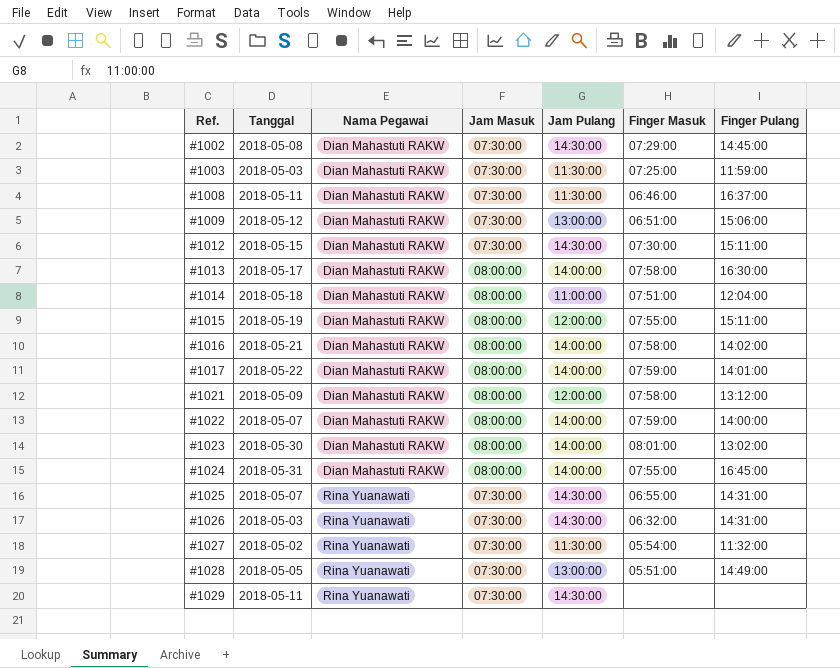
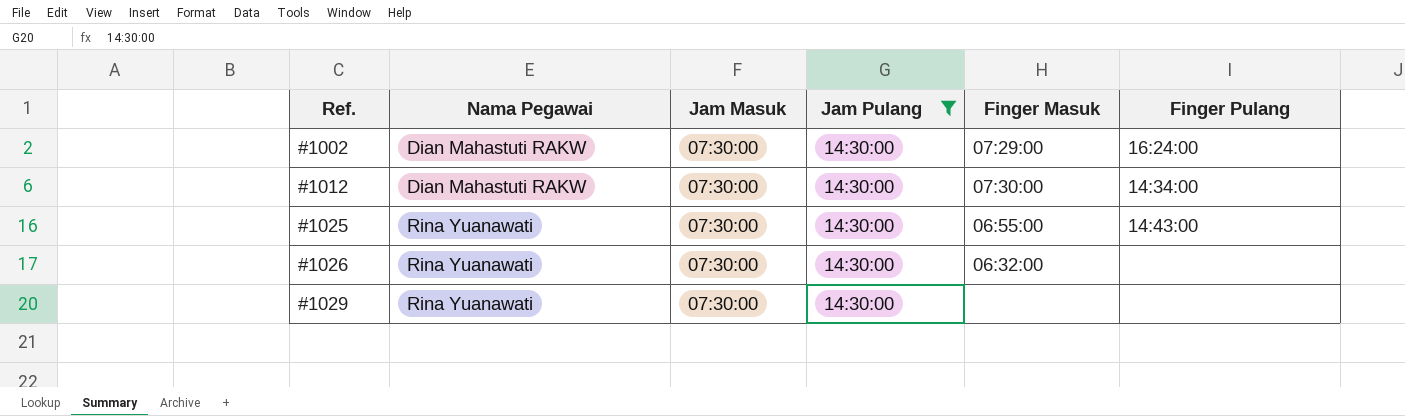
filter: none -> Jam Pulang = 14:30:00
column Tanggal | position: 2 -> none
#1002 | Finger Pulang: 14:45:00 -> 16:24:00
#1012 | Finger Pulang: 15:11:00 -> 14:34:00
#1025 | Finger Pulang: 14:31:00 -> 14:43:00
#1026 | Finger Pulang: 14:31:00 -> none

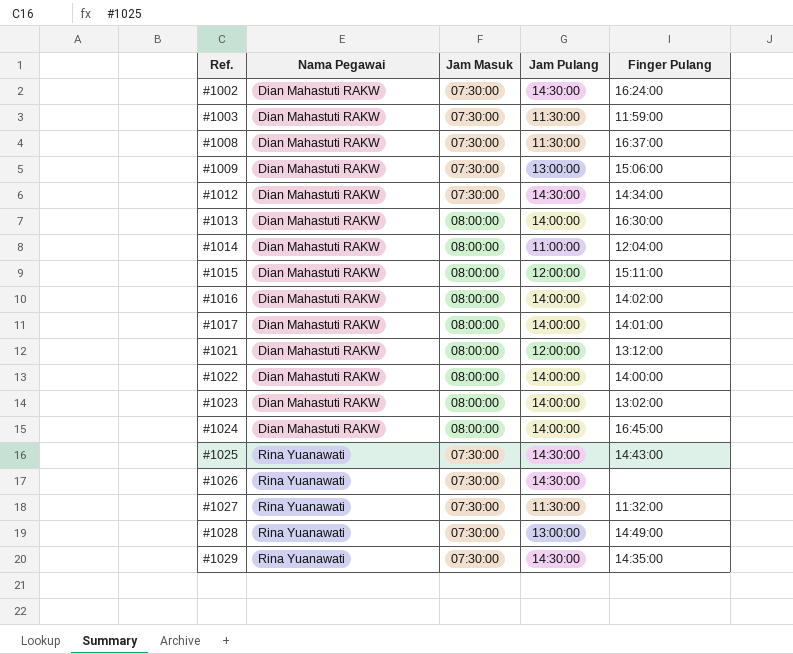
filter: Jam Pulang = 14:30:00 -> none
column Finger Masuk | position: 5 -> none
#1029 | Finger Pulang: none -> 14:35:00

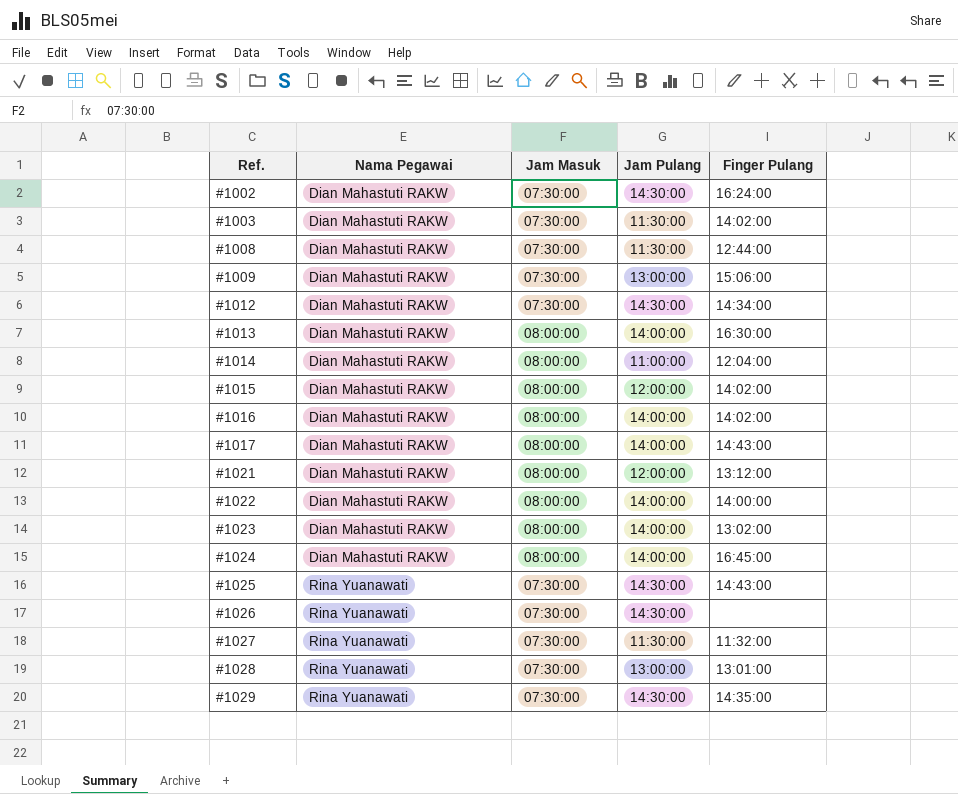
#1003 | Finger Pulang: 11:59:00 -> 14:02:00
#1008 | Finger Pulang: 16:37:00 -> 12:44:00
#1015 | Finger Pulang: 15:11:00 -> 14:02:00
#1017 | Finger Pulang: 14:01:00 -> 14:43:00
#1028 | Finger Pulang: 14:49:00 -> 13:01:00

